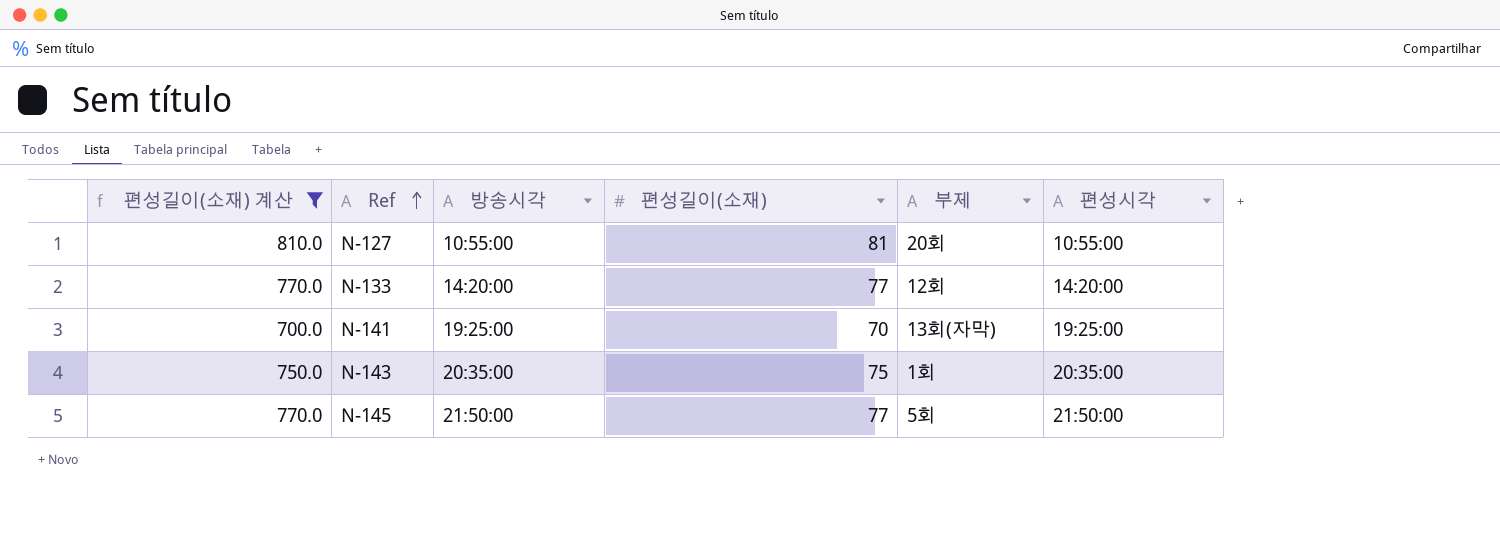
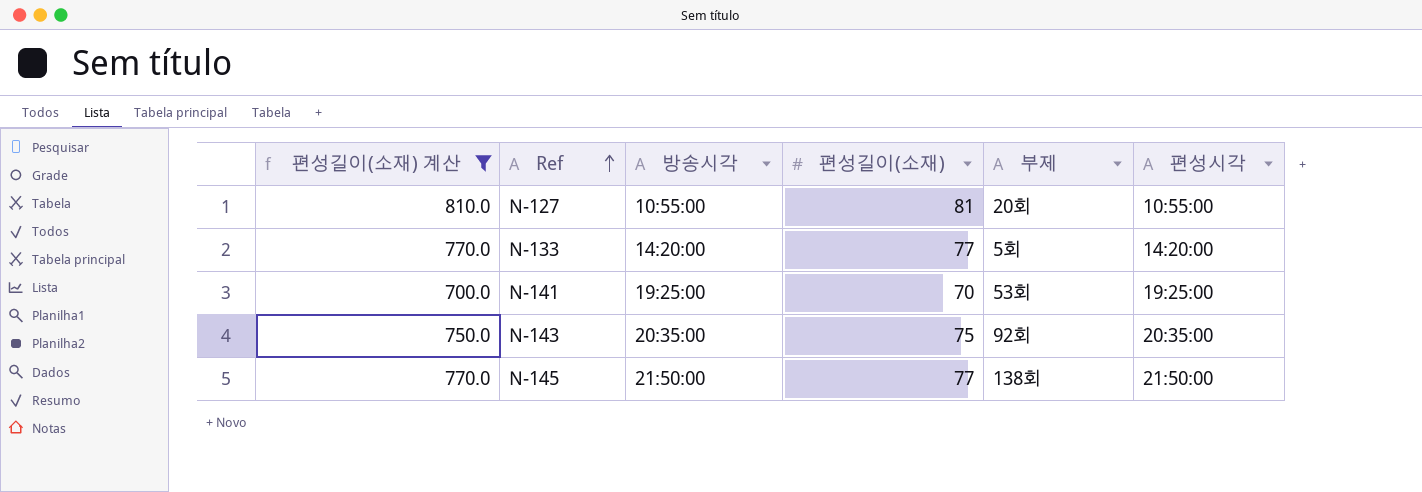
N-133 | 부제: 12회 -> 5회
N-141 | 부제: 13회(자막) -> 53회
N-143 | 부제: 1회 -> 92회
N-145 | 부제: 5회 -> 138회

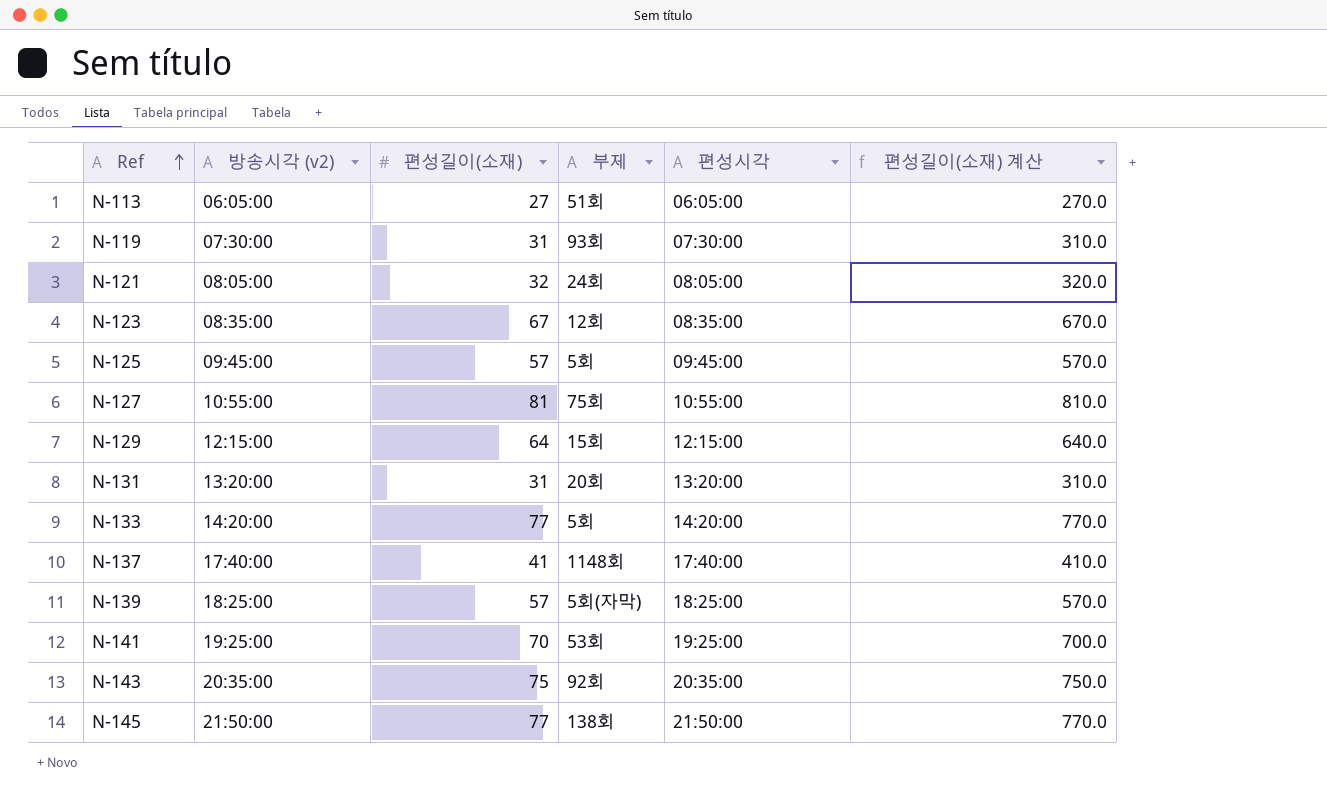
filter: 편성길이(소재) 계산 >= 700.0 -> none
column name: 방송시각 -> 방송시각 (v2)
column 편성길이(소재) 계산 | position: 1 -> 6
N-127 | 부제: 20회 -> 75회

